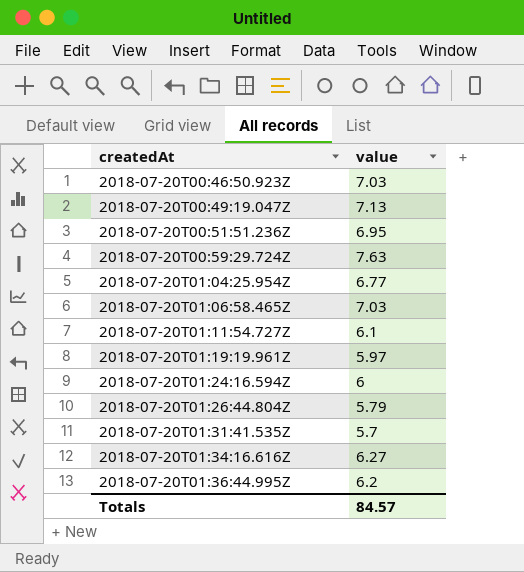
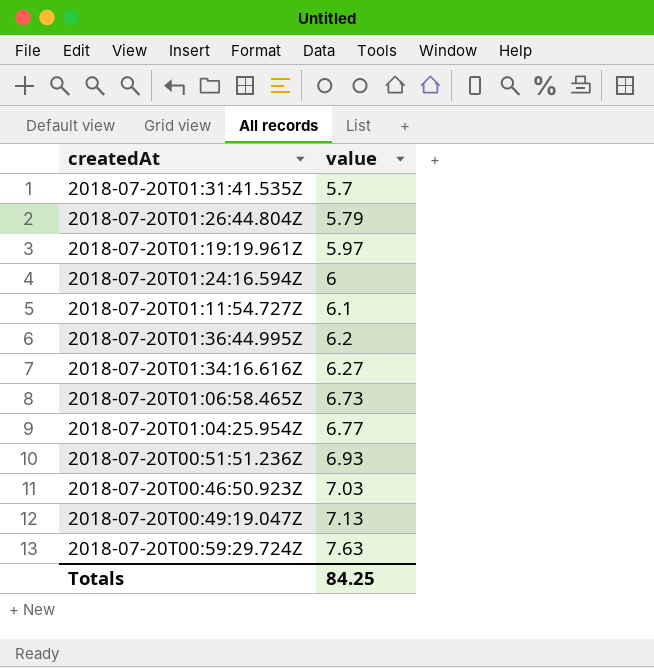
row order: createdAt ascending -> value ascending
2018-07-20T01:06:58.465Z | value: 7.03 -> 6.73
2018-07-20T00:51:51.236Z | value: 6.95 -> 6.93
Totals | value: 84.57 -> 84.25

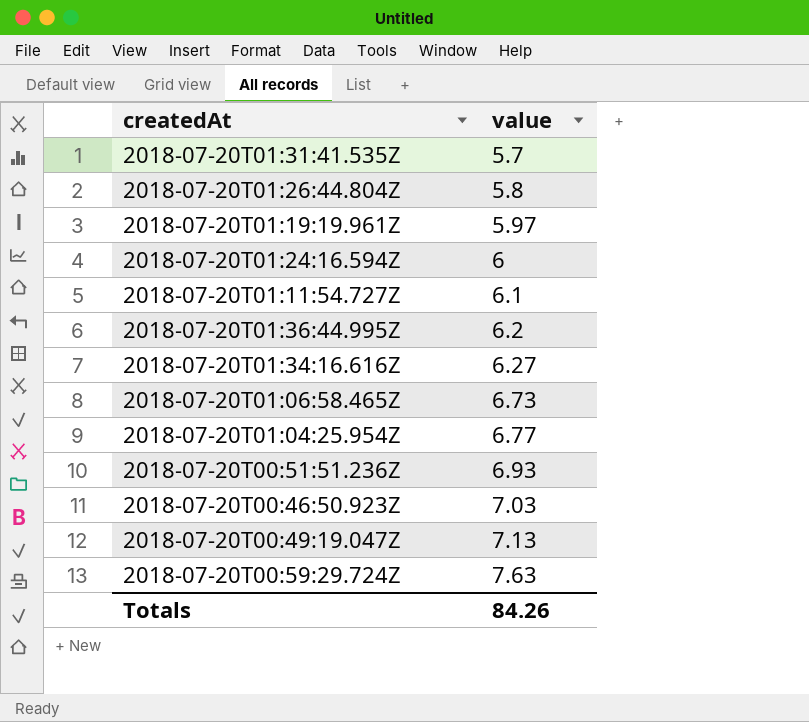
2018-07-20T01:26:44.804Z | value: 5.79 -> 5.8
Totals | value: 84.25 -> 84.26

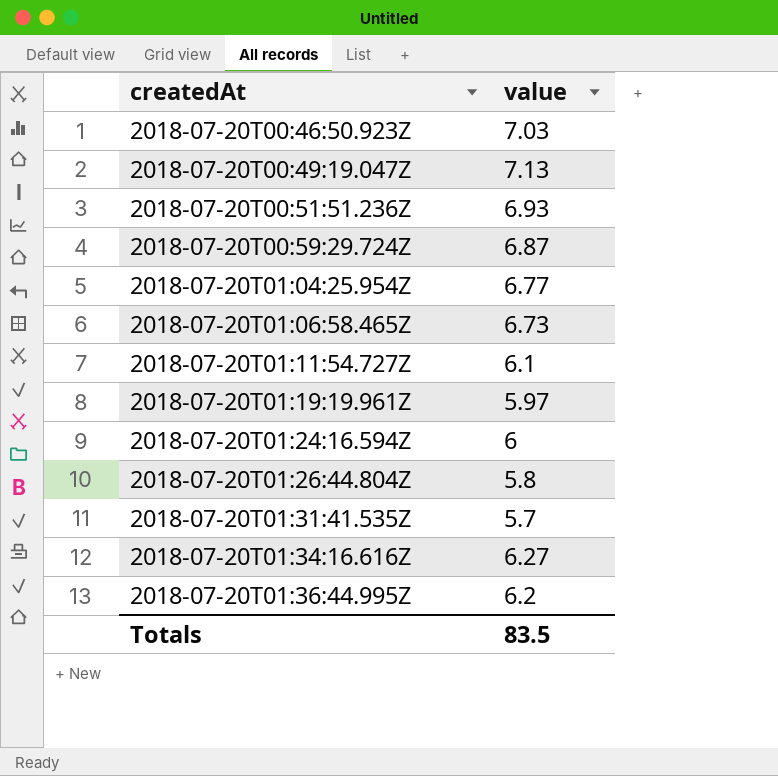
row order: value ascending -> createdAt ascending
2018-07-20T00:59:29.724Z | value: 7.63 -> 6.87
Totals | value: 84.26 -> 83.5

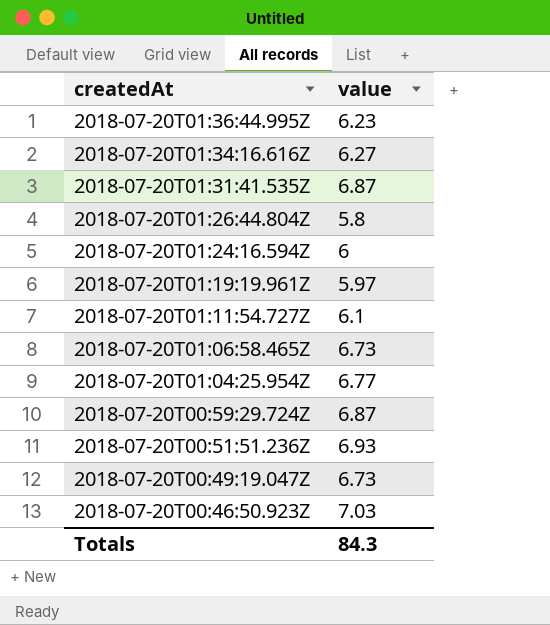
row order: createdAt ascending -> createdAt descending
2018-07-20T01:36:44.995Z | value: 6.2 -> 6.23
2018-07-20T01:31:41.535Z | value: 5.7 -> 6.87
2018-07-20T00:49:19.047Z | value: 7.13 -> 6.73
Totals | value: 83.5 -> 84.3

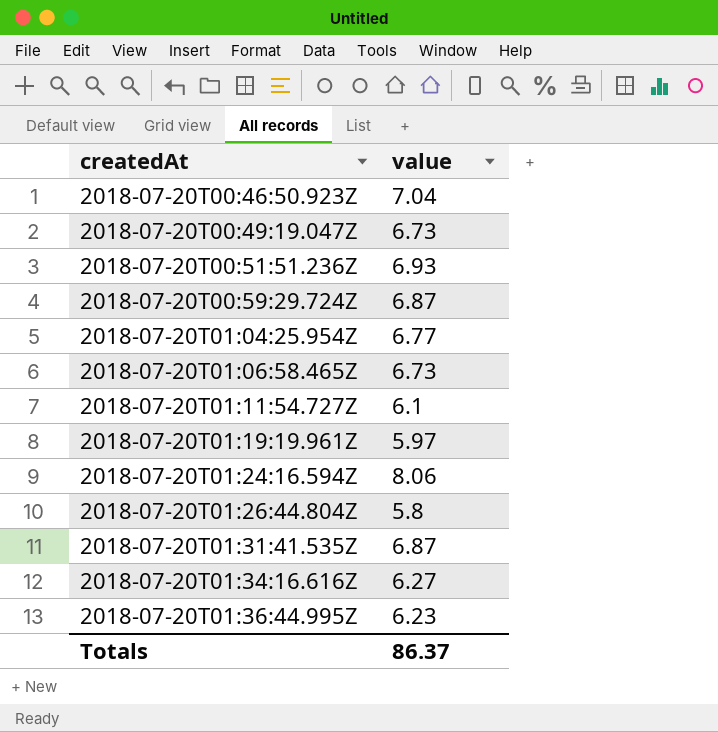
row order: createdAt descending -> createdAt ascending
2018-07-20T00:46:50.923Z | value: 7.03 -> 7.04
2018-07-20T01:24:16.594Z | value: 6 -> 8.06
Totals | value: 84.3 -> 86.37

